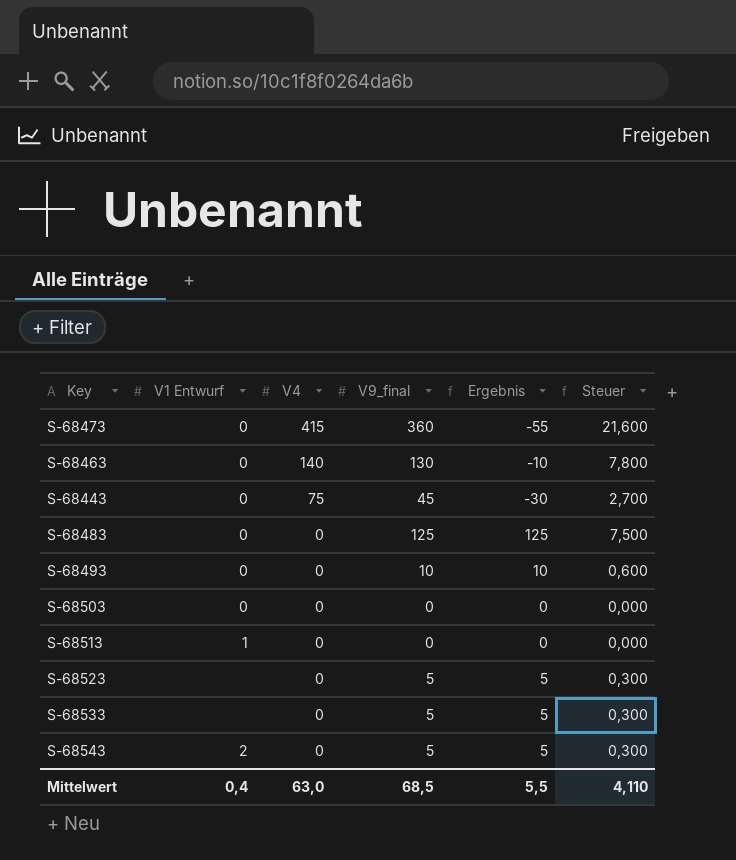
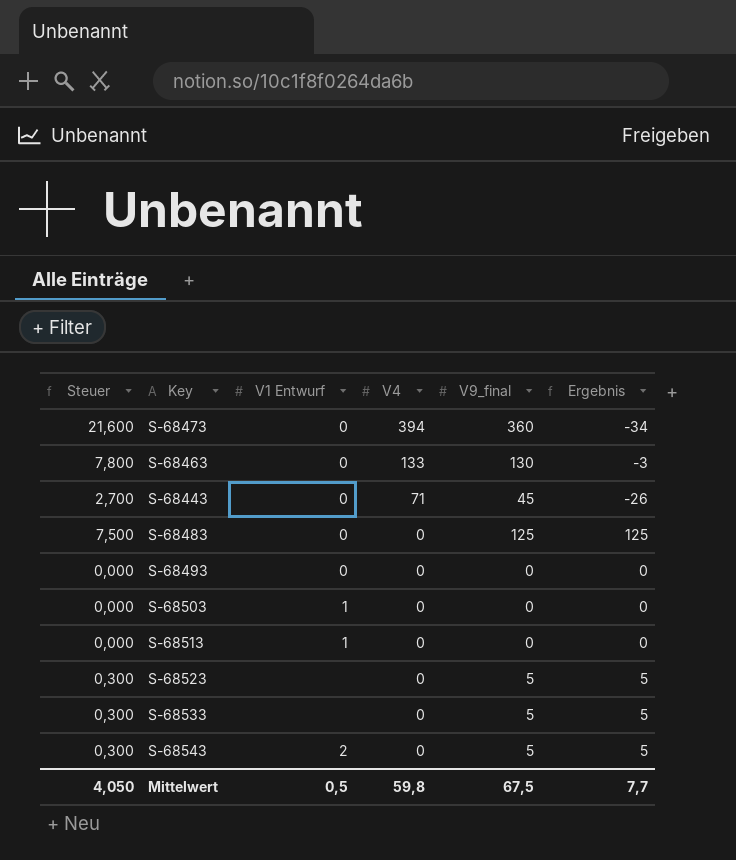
column Steuer | position: 6 -> 1
S-68473 | V4: 415 -> 394
S-68473 | Ergebnis: -55 -> -34
S-68463 | V4: 140 -> 133
S-68463 | Ergebnis: -10 -> -3
S-68443 | V4: 75 -> 71
S-68443 | Ergebnis: -30 -> -26
S-68493 | Steuer: 0,600 -> 0,000
S-68493 | V9_final: 10 -> 0
S-68493 | Ergebnis: 10 -> 0
S-68503 | V1 Entwurf: 0 -> 1
Mittelwert | Steuer: 4,110 -> 4,050
Mittelwert | V1 Entwurf: 0,4 -> 0,5
Mittelwert | V4: 63,0 -> 59,8
Mittelwert | V9_final: 68,5 -> 67,5
Mittelwert | Ergebnis: 5,5 -> 7,7

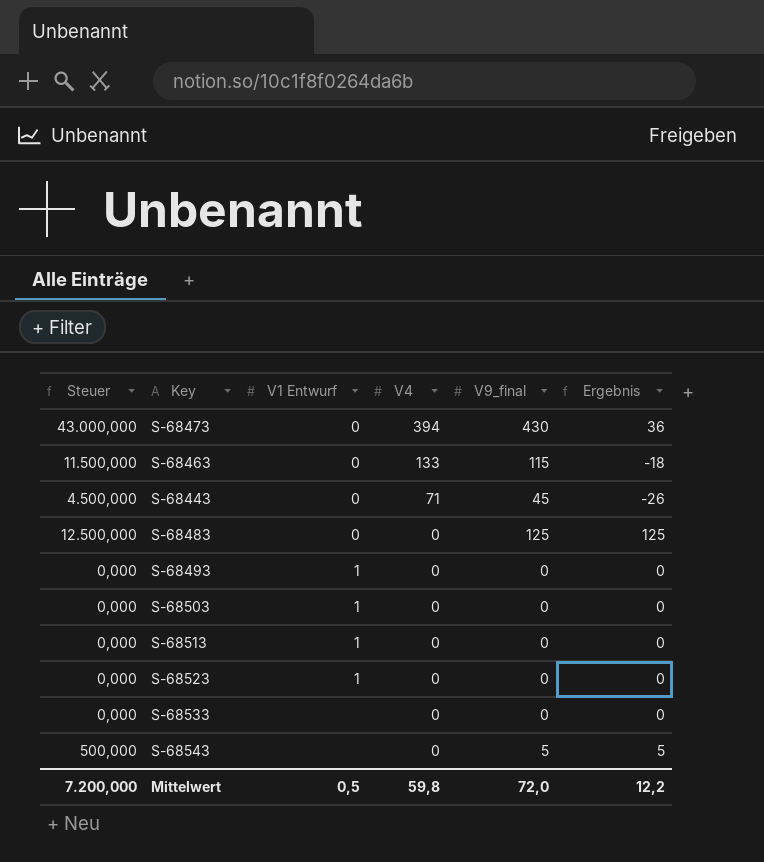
column Steuer | formula: [V9_final] * 0,06 -> [V9_final] * 100
S-68473 | V9_final: 360 -> 430
S-68473 | Ergebnis: -34 -> 36
S-68463 | V9_final: 130 -> 115
S-68463 | Ergebnis: -3 -> -18
S-68493 | V1 Entwurf: 0 -> 1
S-68523 | V1 Entwurf: none -> 1
S-68523 | V9_final: 5 -> 0
S-68523 | Ergebnis: 5 -> 0
S-68533 | V9_final: 5 -> 0
S-68533 | Ergebnis: 5 -> 0
S-68543 | V1 Entwurf: 2 -> none
Mittelwert | Steuer: 4,050 -> 7.200,000
Mittelwert | V9_final: 67,5 -> 72,0
Mittelwert | Ergebnis: 7,7 -> 12,2

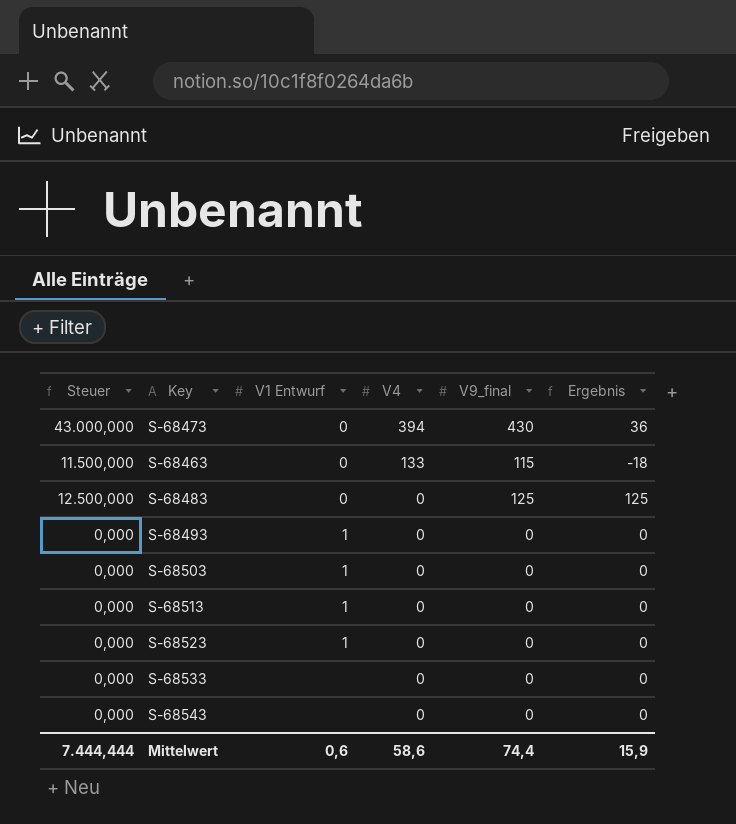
row S-68443: 4.500,000 | 0 | 71 | 45 | -26 -> none
S-68543 | Steuer: 500,000 -> 0,000
S-68543 | V9_final: 5 -> 0
S-68543 | Ergebnis: 5 -> 0
Mittelwert | Steuer: 7.200,000 -> 7.444,444
Mittelwert | V1 Entwurf: 0,5 -> 0,6
Mittelwert | V4: 59,8 -> 58,6
Mittelwert | V9_final: 72,0 -> 74,4
Mittelwert | Ergebnis: 12,2 -> 15,9

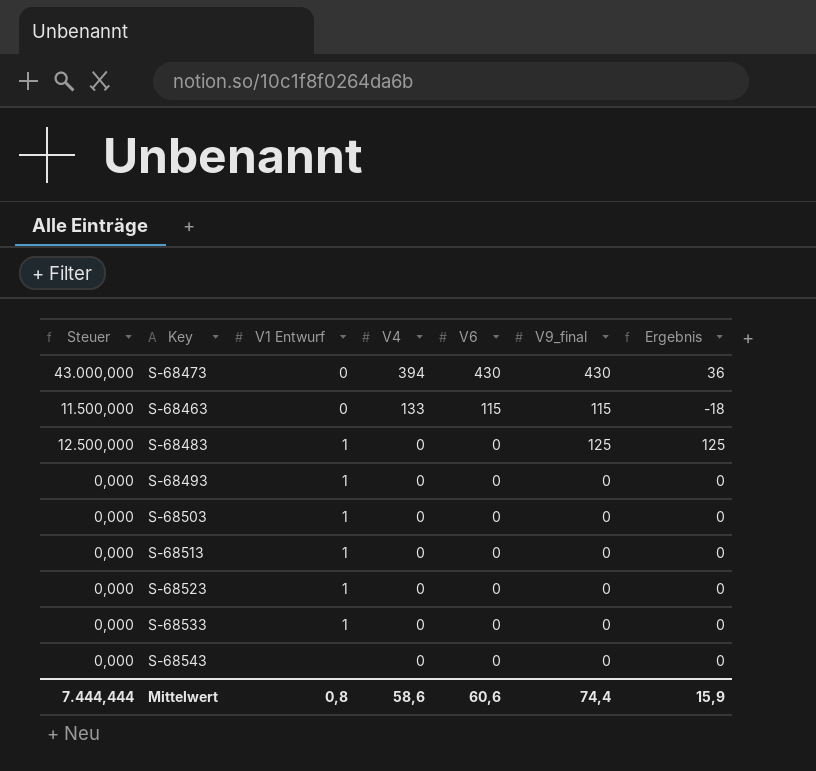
column V6 | position: none -> 5
S-68483 | V1 Entwurf: 0 -> 1
S-68533 | V1 Entwurf: none -> 1
Mittelwert | V1 Entwurf: 0,6 -> 0,8

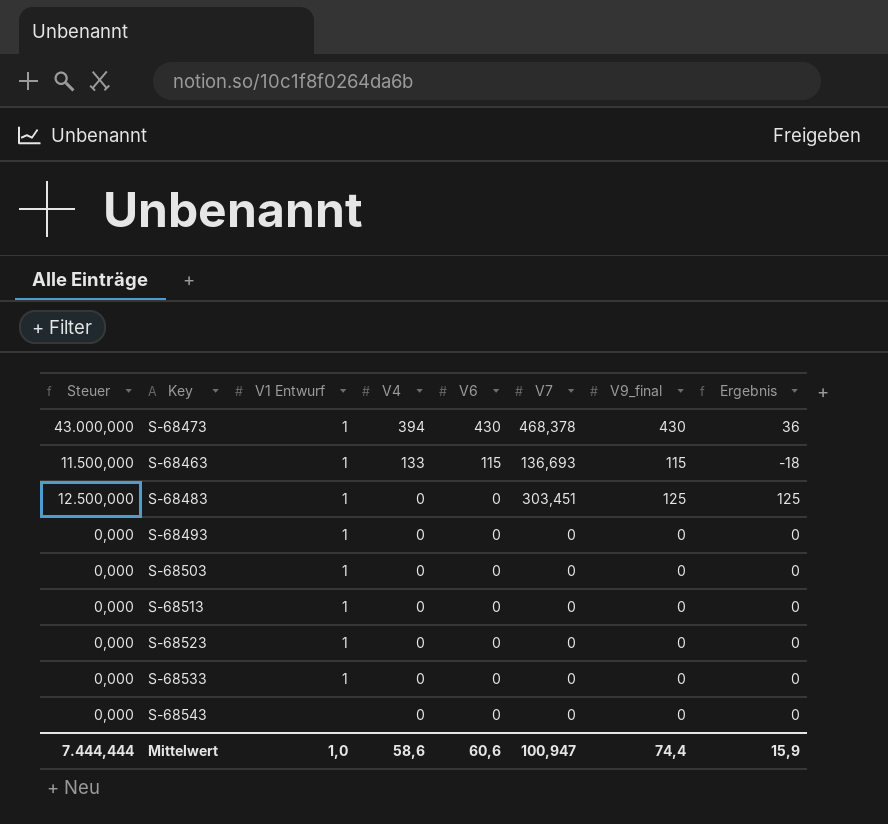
column V7 | position: none -> 6
S-68473 | V1 Entwurf: 0 -> 1
S-68463 | V1 Entwurf: 0 -> 1
Mittelwert | V1 Entwurf: 0,8 -> 1,0

